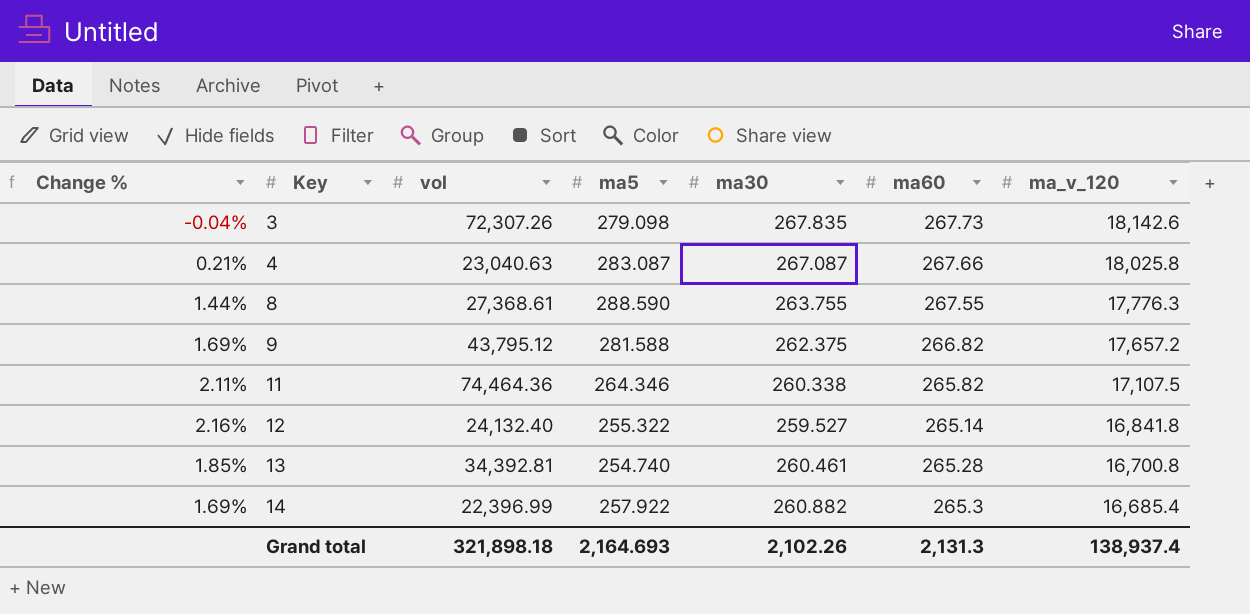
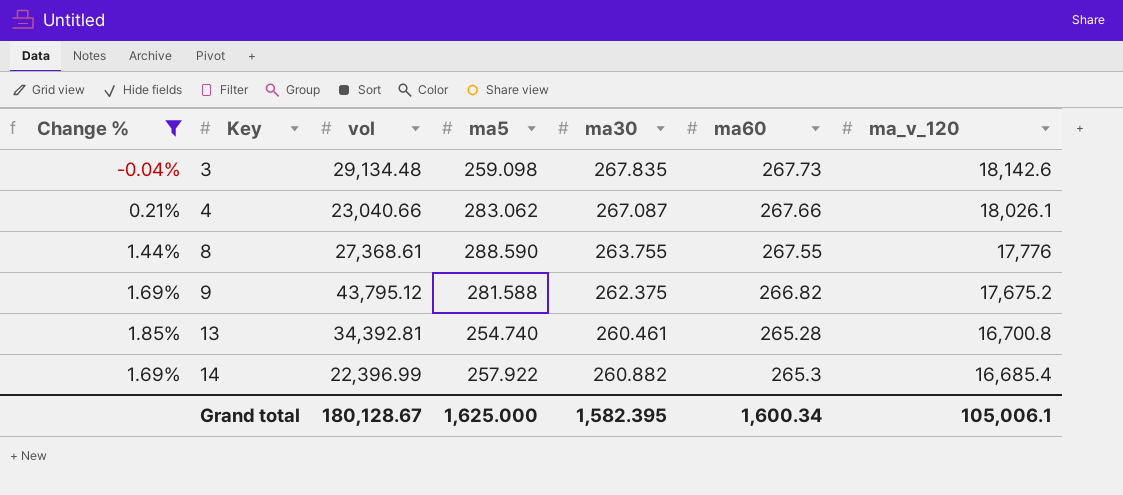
filter: none -> Change % <= 1.85%
3 | vol: 72,307.26 -> 29,134.48
3 | ma5: 279.098 -> 259.098
4 | vol: 23,040.63 -> 23,040.66
4 | ma5: 283.087 -> 283.062
4 | ma_v_120: 18,025.8 -> 18,026.1
8 | ma_v_120: 17,776.3 -> 17,776
9 | ma_v_120: 17,657.2 -> 17,675.2
Grand total | vol: 321,898.18 -> 180,128.67
Grand total | ma5: 2,164.693 -> 1,625.000
Grand total | ma30: 2,102.26 -> 1,582.395
Grand total | ma60: 2,131.3 -> 1,600.34
Grand total | ma_v_120: 138,937.4 -> 105,006.1

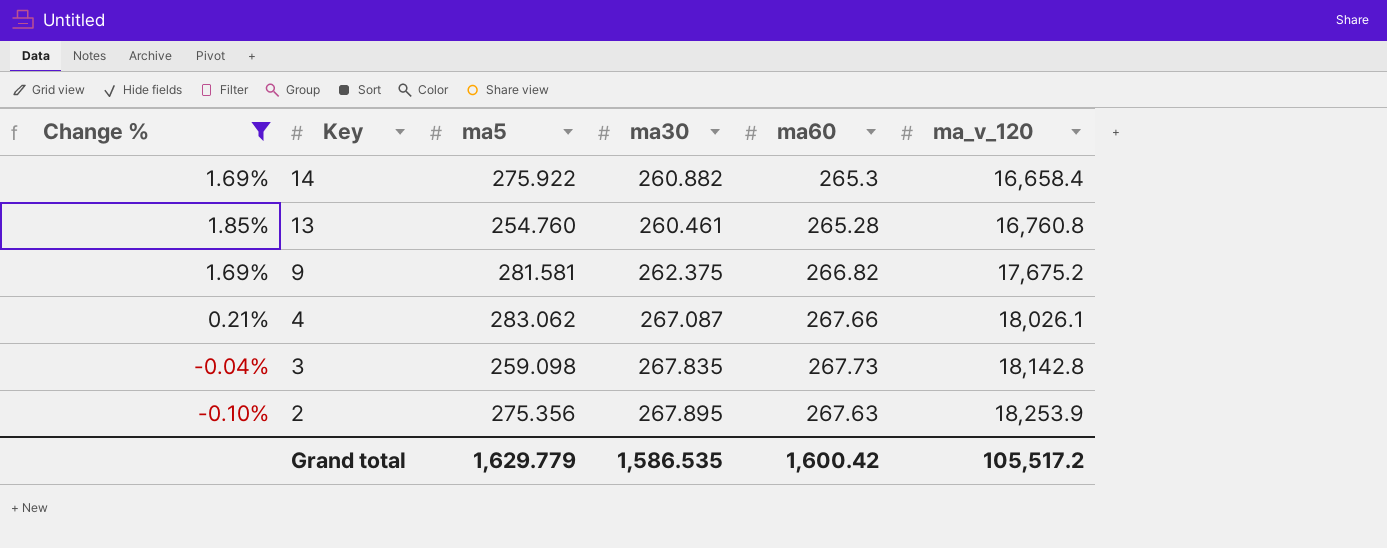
row order: Key ascending -> Key descending
column vol | position: 3 -> none
row 8: 1.44% | 27,368.61 | 288.590 | 263.755 | 267.55 | 17,776 -> none
14 | ma5: 257.922 -> 275.922
14 | ma_v_120: 16,685.4 -> 16,658.4
13 | ma5: 254.740 -> 254.760
13 | ma_v_120: 16,700.8 -> 16,760.8
9 | ma5: 281.588 -> 281.581
3 | ma_v_120: 18,142.6 -> 18,142.8
row 2: none -> -0.10% | 275.356 | 267.895 | 267.63 | 18,253.9
Grand total | ma5: 1,625.000 -> 1,629.779
Grand total | ma30: 1,582.395 -> 1,586.535
Grand total | ma60: 1,600.34 -> 1,600.42
Grand total | ma_v_120: 105,006.1 -> 105,517.2

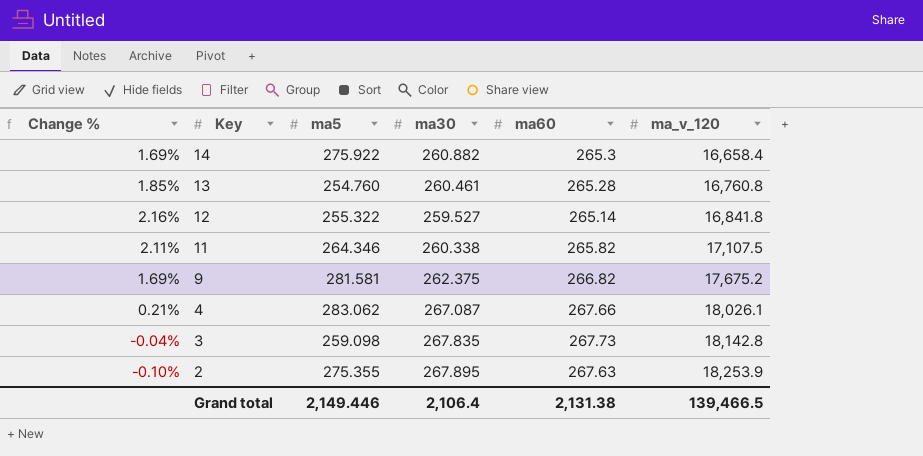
filter: Change % <= 1.85% -> none
2 | ma5: 275.356 -> 275.355
Grand total | ma5: 1,629.779 -> 2,149.446
Grand total | ma30: 1,586.535 -> 2,106.4
Grand total | ma60: 1,600.42 -> 2,131.38
Grand total | ma_v_120: 105,517.2 -> 139,466.5

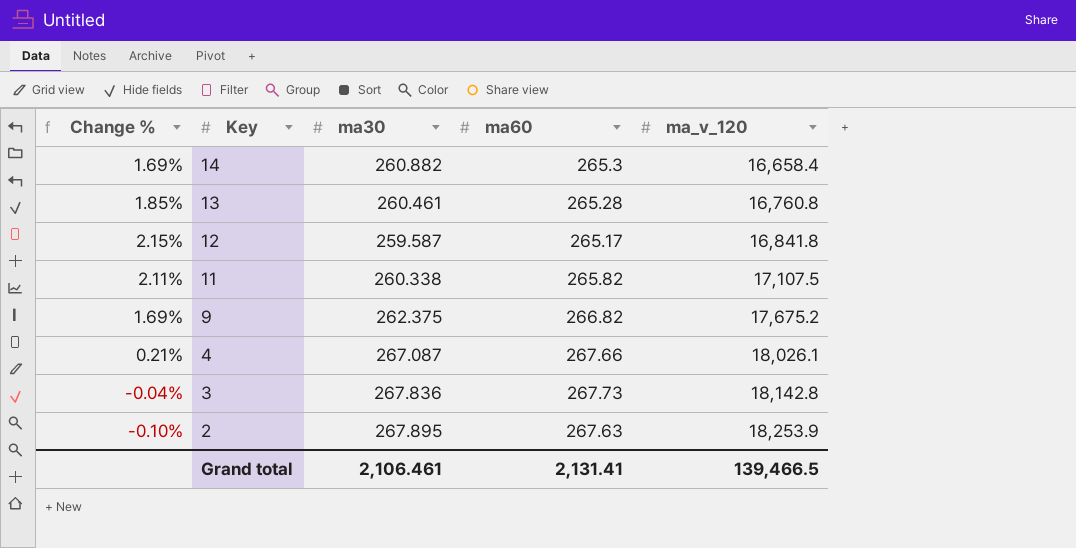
column ma5 | position: 3 -> none
12 | Change %: 2.16% -> 2.15%
12 | ma30: 259.527 -> 259.587
12 | ma60: 265.14 -> 265.17
3 | ma30: 267.835 -> 267.836
Grand total | ma30: 2,106.4 -> 2,106.461
Grand total | ma60: 2,131.38 -> 2,131.41

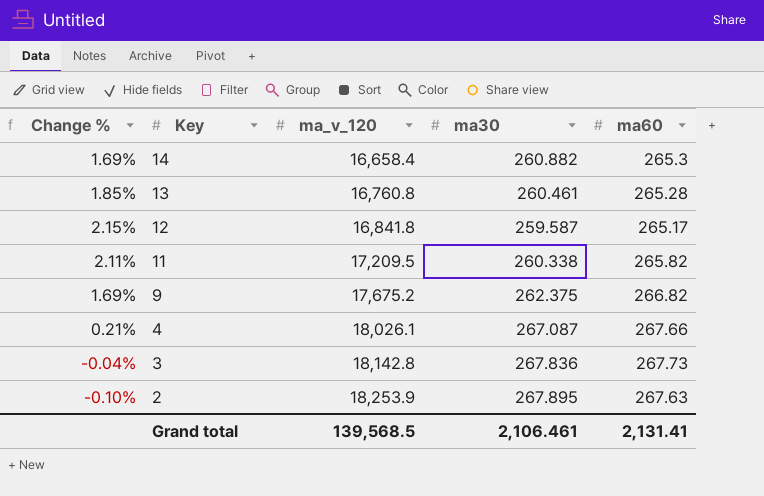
column ma_v_120 | position: 5 -> 3
11 | ma_v_120: 17,107.5 -> 17,209.5
Grand total | ma_v_120: 139,466.5 -> 139,568.5

